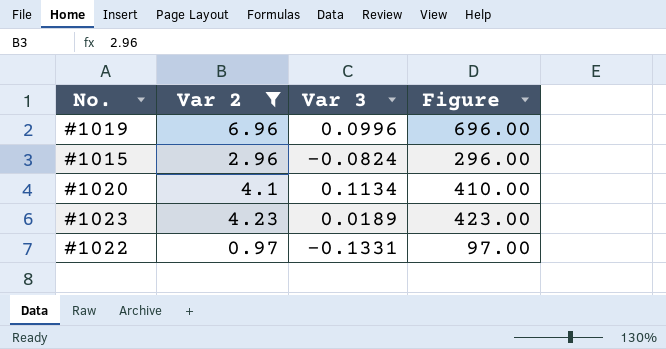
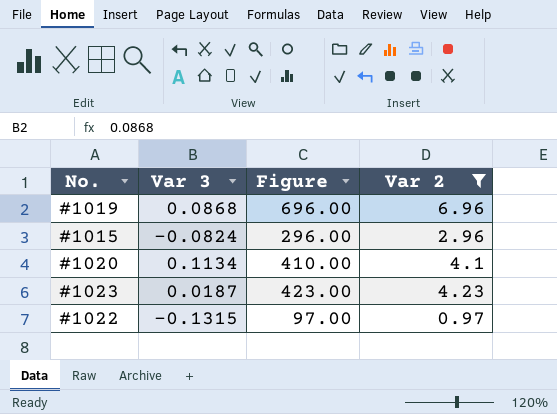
column Var 2 | position: 2 -> 4
#1019 | Var 3: 0.0996 -> 0.0868
#1023 | Var 3: 0.0189 -> 0.0187
#1022 | Var 3: -0.1331 -> -0.1315

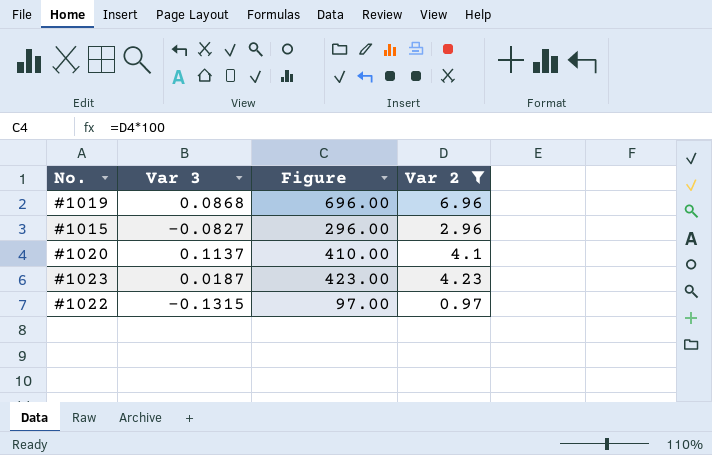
#1015 | Var 3: -0.0824 -> -0.0827
#1020 | Var 3: 0.1134 -> 0.1137

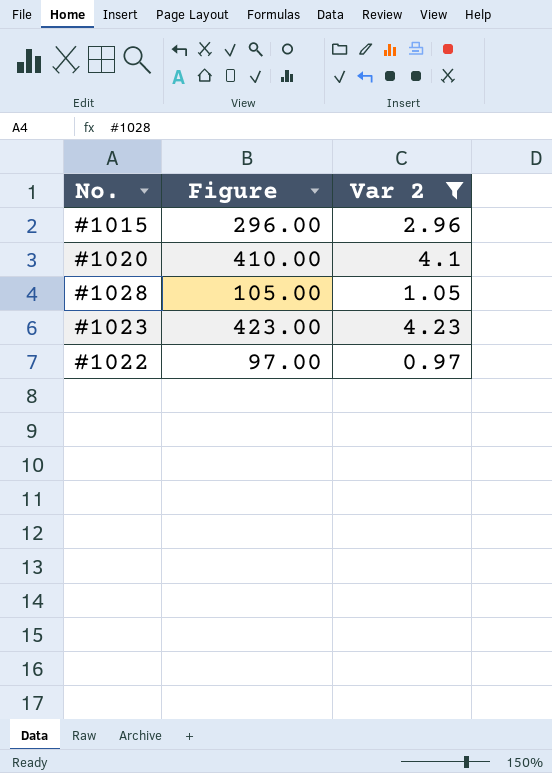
column Var 3 | position: 2 -> none
row #1019: 0.0868 | 696.00 | 6.96 -> none
row #1028: none -> 105.00 | 1.05

